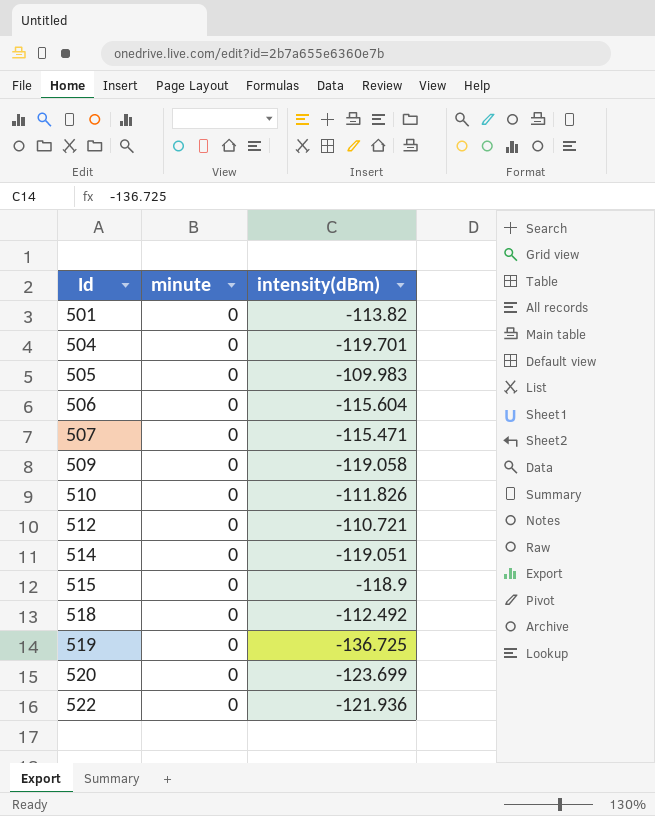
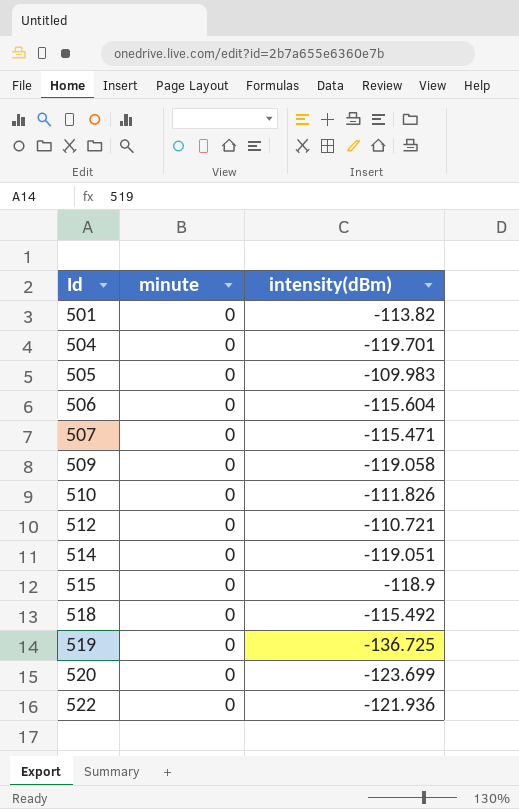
518 | intensity(dBm): -112.492 -> -115.492

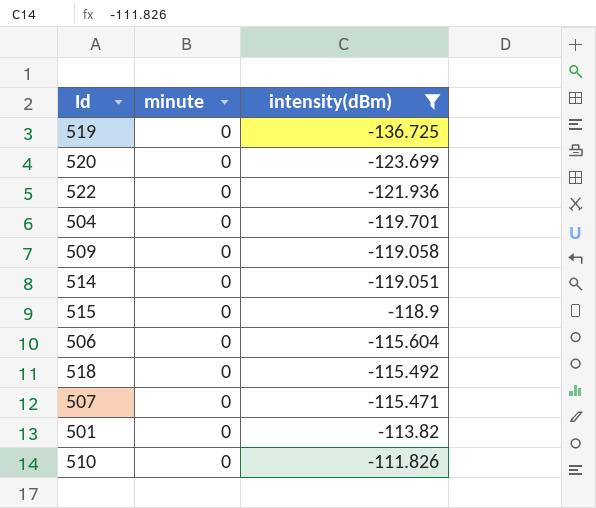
filter: none -> intensity(dBm) <= -111.826
row order: Id ascending -> intensity(dBm) ascending

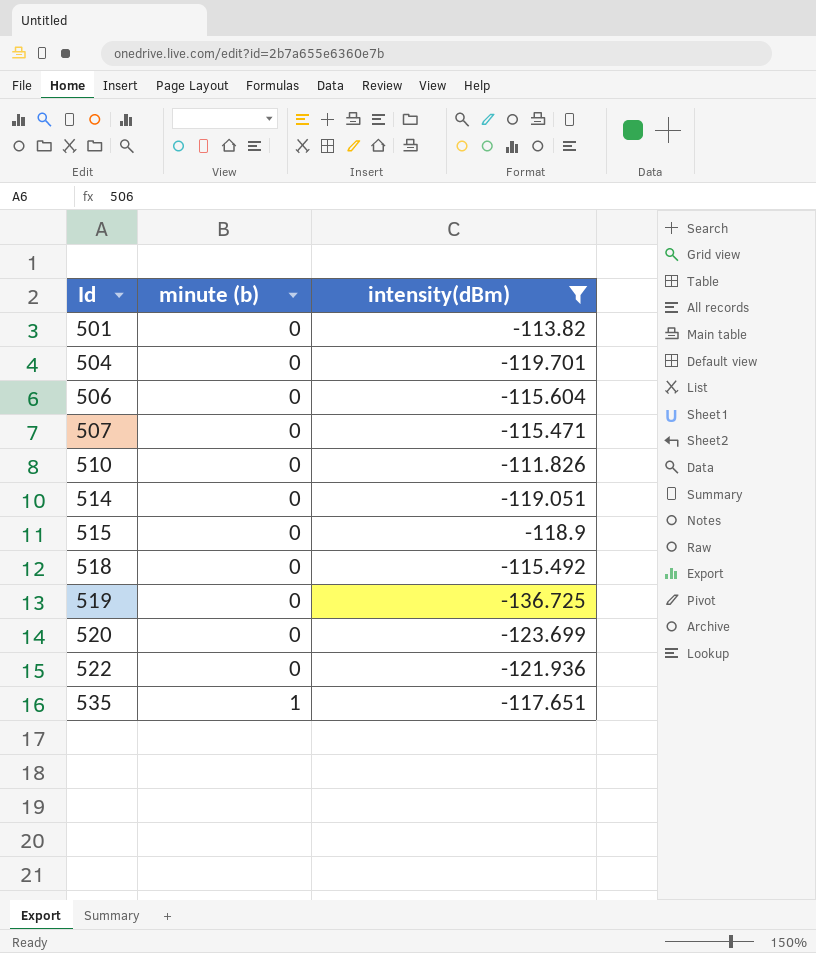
row order: intensity(dBm) ascending -> Id ascending
column name: minute -> minute (b)
row 509: 0 | -119.058 -> none
row 535: none -> 1 | -117.651

